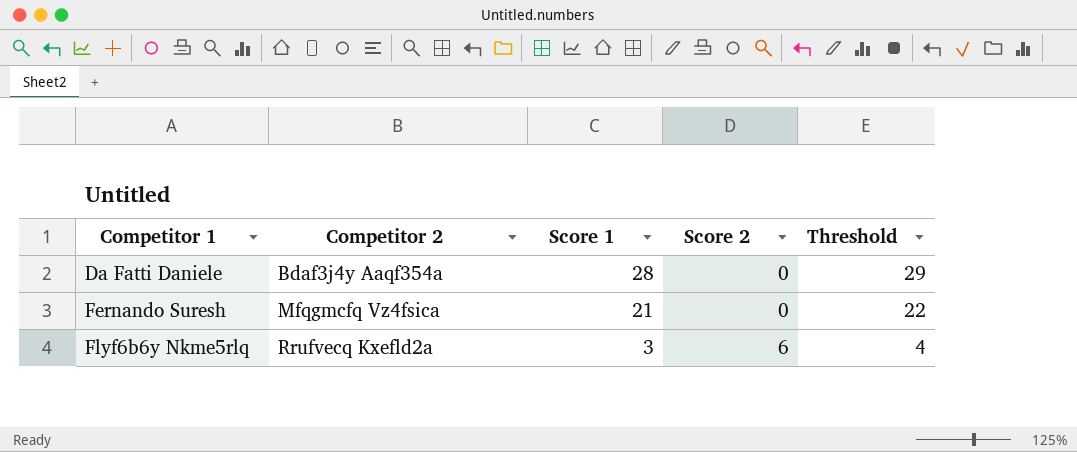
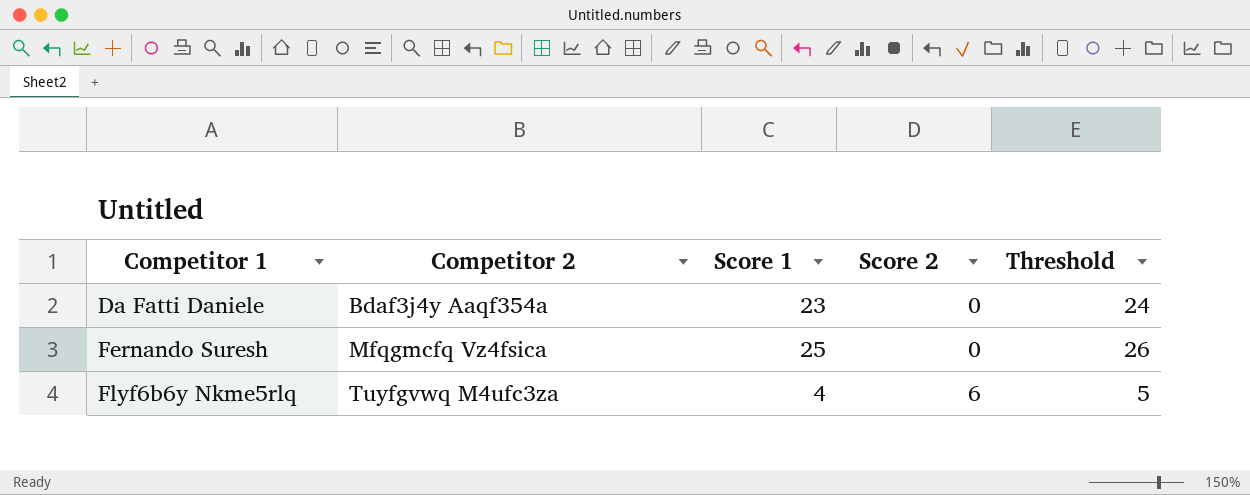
Da Fatti Daniele | Score 1: 28 -> 23
Da Fatti Daniele | Threshold: 29 -> 24
Fernando Suresh | Score 1: 21 -> 25
Fernando Suresh | Threshold: 22 -> 26
Flyf6b6y Nkme5rlq | Competitor 2: Rrufvecq Kxefld2a -> Tuyfgvwq M4ufc3za
Flyf6b6y Nkme5rlq | Score 1: 3 -> 4
Flyf6b6y Nkme5rlq | Threshold: 4 -> 5

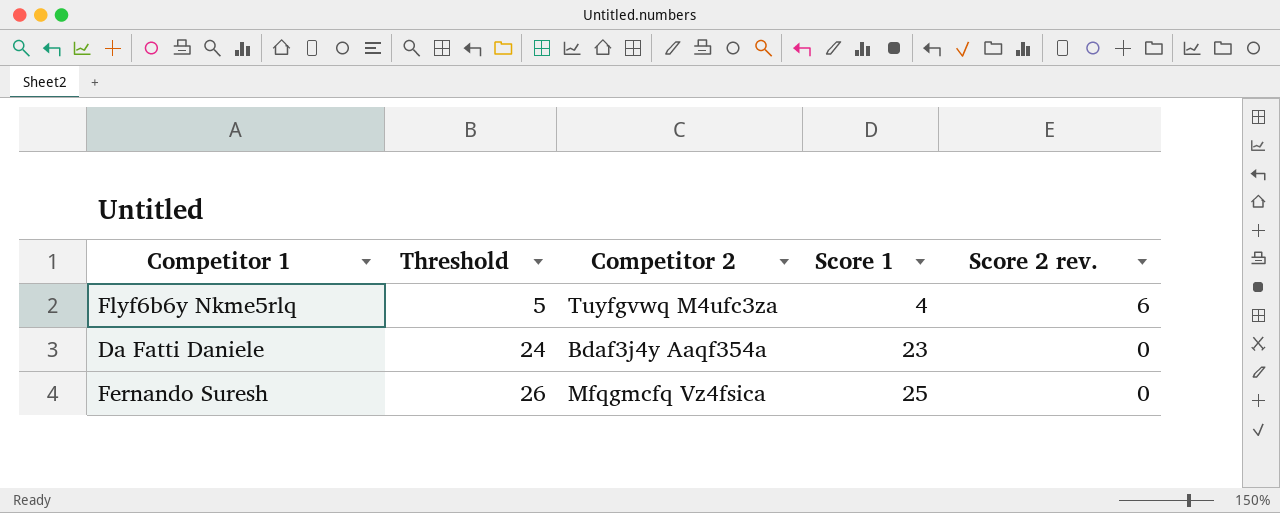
row order: Competitor 1 ascending -> Threshold ascending
column Threshold | position: 5 -> 2
column name: Score 2 -> Score 2 rev.

